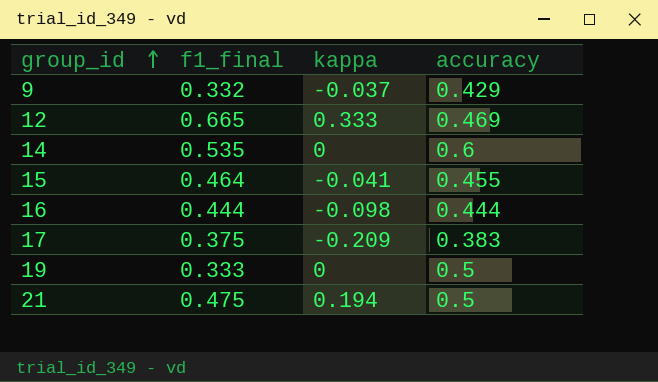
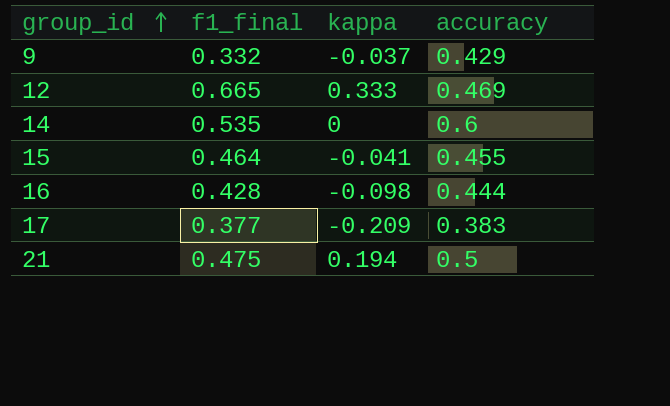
row 19: 0.333 | 0 | 0.5 -> none
16 | f1_final: 0.444 -> 0.428
17 | f1_final: 0.375 -> 0.377

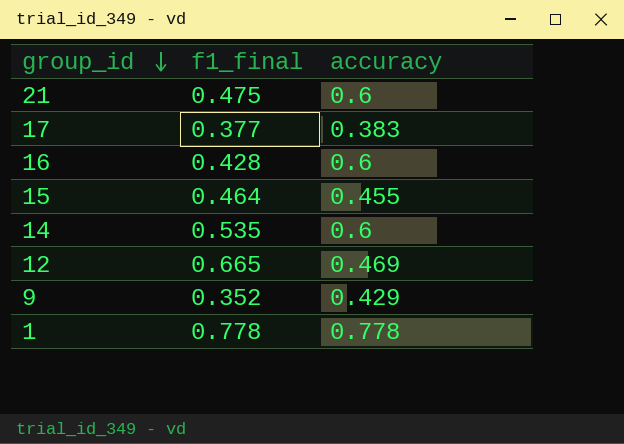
row order: group_id ascending -> group_id descending
column kappa | position: 3 -> none
21 | accuracy: 0.5 -> 0.6
16 | accuracy: 0.444 -> 0.6
9 | f1_final: 0.332 -> 0.352
row 1: none -> 0.778 | 0.778

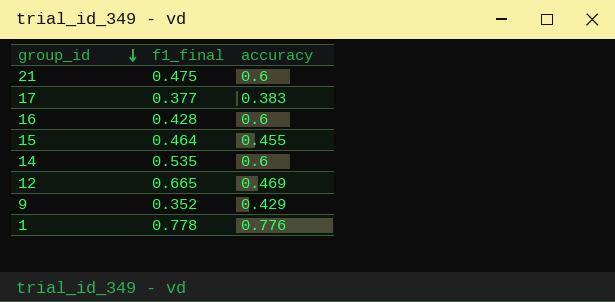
1 | accuracy: 0.778 -> 0.776

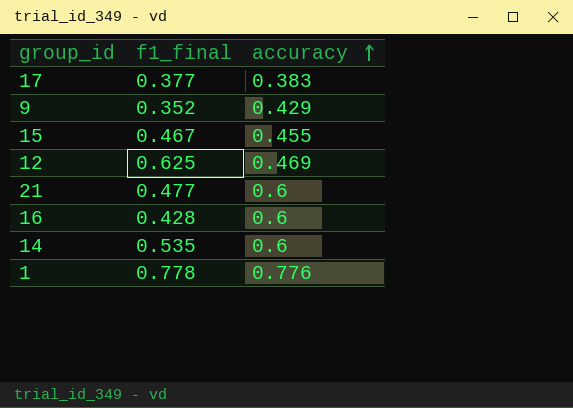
row order: group_id descending -> accuracy ascending
15 | f1_final: 0.464 -> 0.467
12 | f1_final: 0.665 -> 0.625
21 | f1_final: 0.475 -> 0.477

